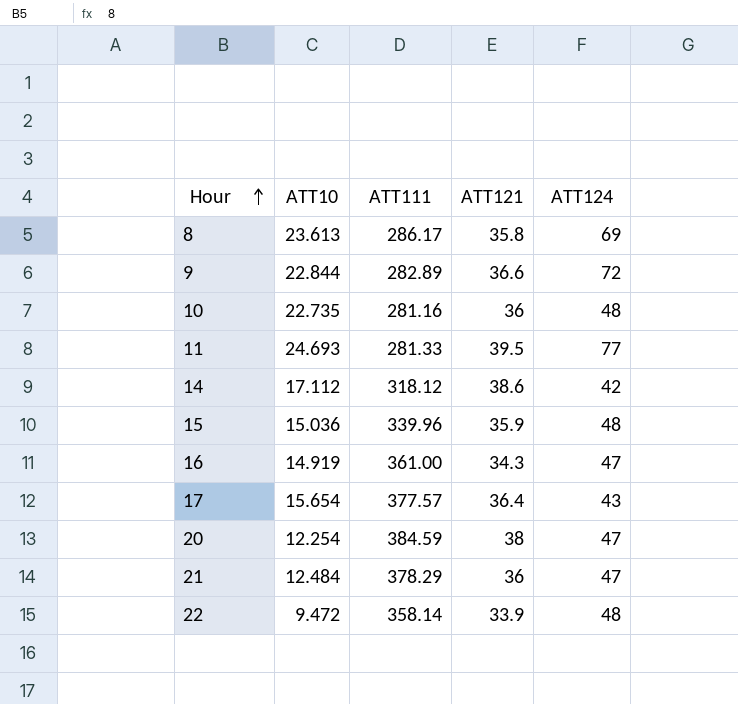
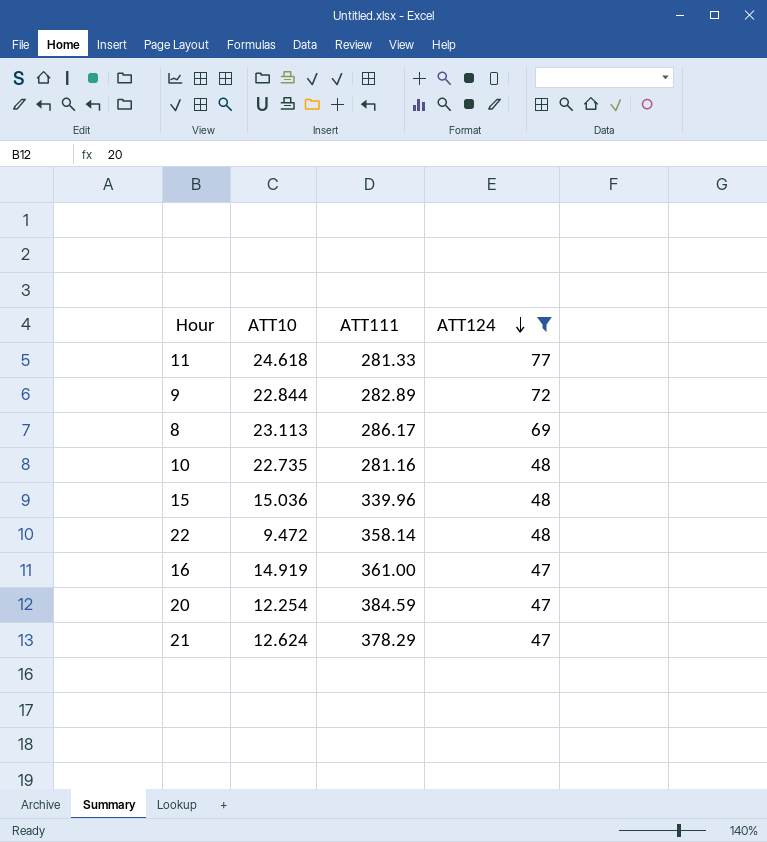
filter: none -> ATT124 >= 47
row order: Hour ascending -> ATT124 descending
column ATT121 | position: 4 -> none
11 | ATT10: 24.693 -> 24.618
8 | ATT10: 23.613 -> 23.113
21 | ATT10: 12.484 -> 12.624

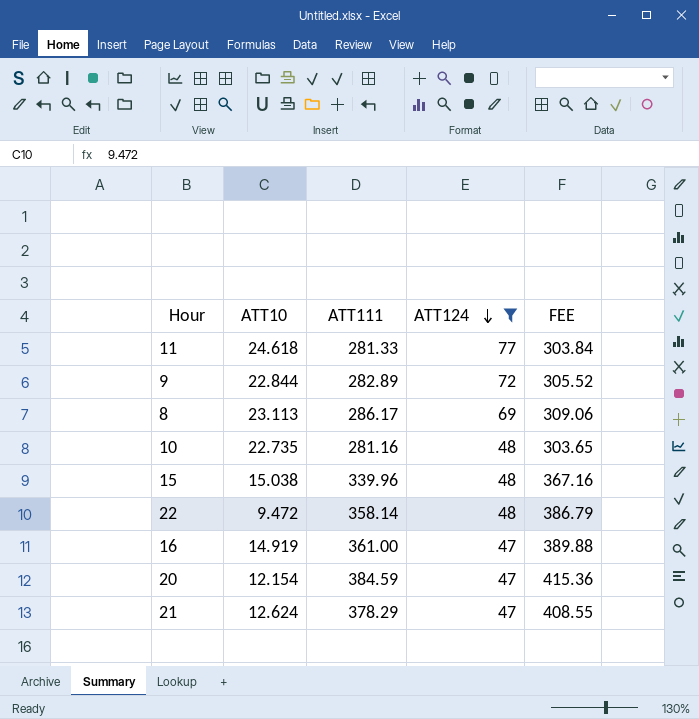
column FEE | formula: none -> [ATT111] * 1.08
15 | ATT10: 15.036 -> 15.038
20 | ATT10: 12.254 -> 12.154

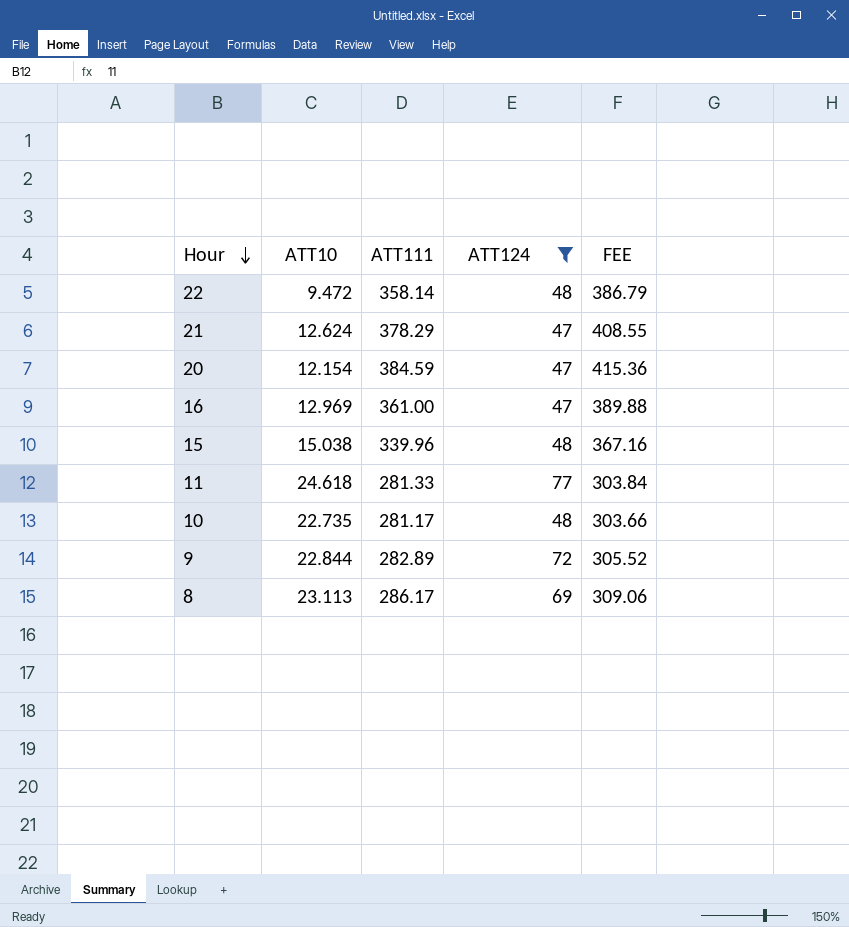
row order: ATT124 descending -> Hour descending
16 | ATT10: 14.919 -> 12.969
10 | ATT111: 281.16 -> 281.17
10 | FEE: 303.65 -> 303.66

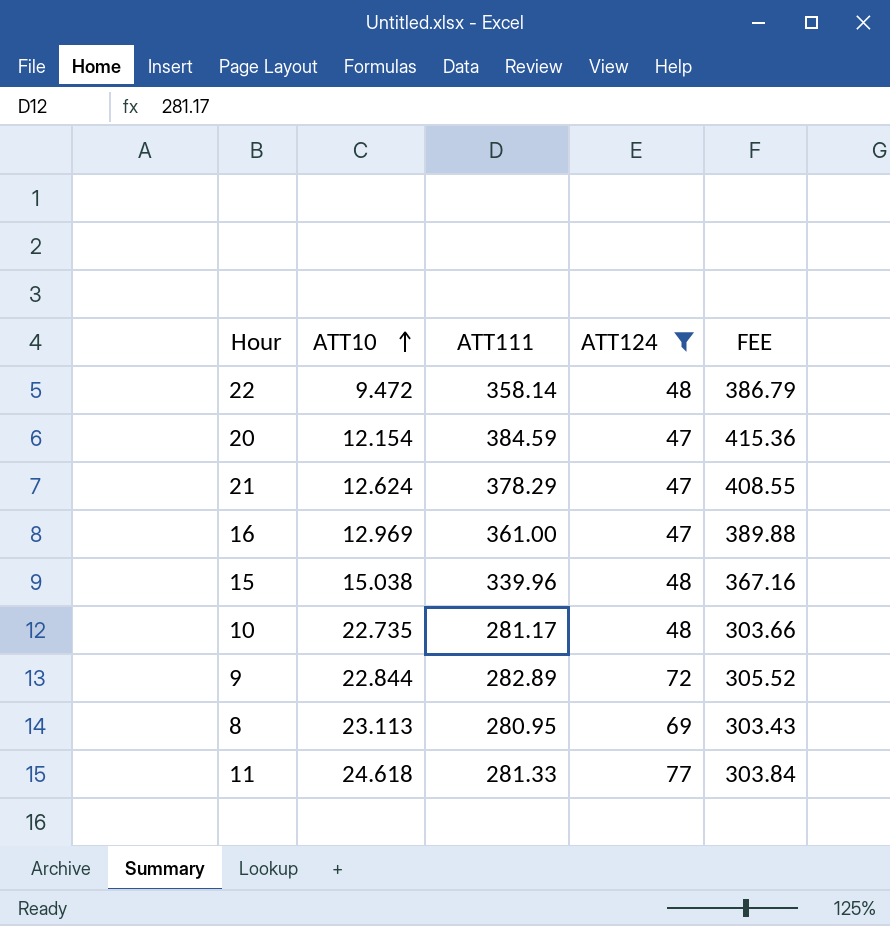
row order: Hour descending -> ATT10 ascending
8 | ATT111: 286.17 -> 280.95
8 | FEE: 309.06 -> 303.43

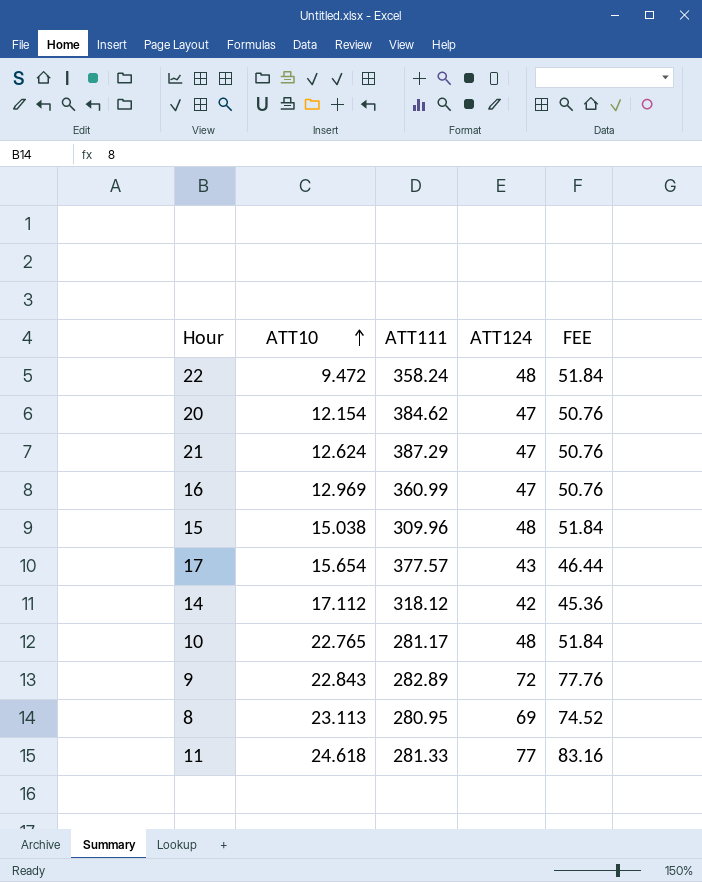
filter: ATT124 >= 47 -> none
column FEE | formula: [ATT111] * 1.08 -> [ATT124] * 1.08
22 | ATT111: 358.14 -> 358.24
20 | ATT111: 384.59 -> 384.62
21 | ATT111: 378.29 -> 387.29
16 | ATT111: 361.00 -> 360.99
15 | ATT111: 339.96 -> 309.96
10 | ATT10: 22.735 -> 22.765
9 | ATT10: 22.844 -> 22.843

